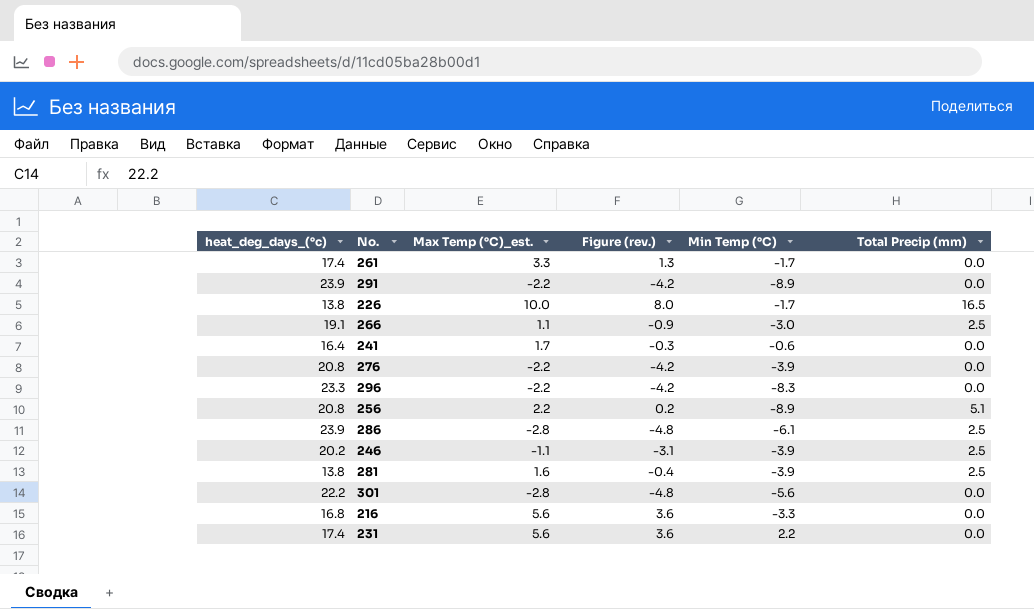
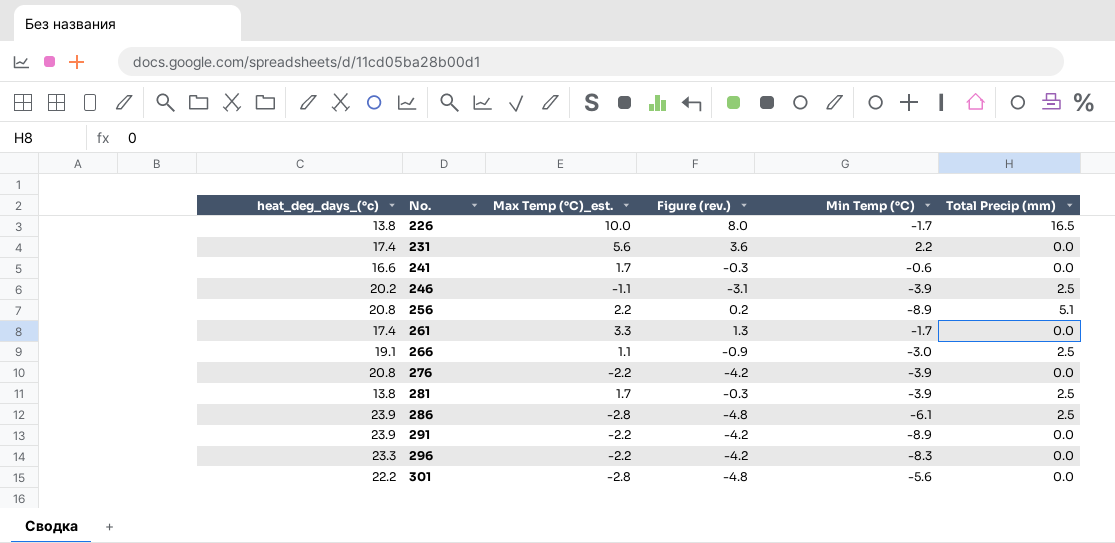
row order: none -> No. ascending
row 216: 16.8 | 5.6 | 3.6 | -3.3 | 0.0 -> none
241 | heat_deg_days_(°c): 16.4 -> 16.6
281 | Max Temp (°C)_est.: 1.6 -> 1.7
281 | Figure (rev.): -0.4 -> -0.3

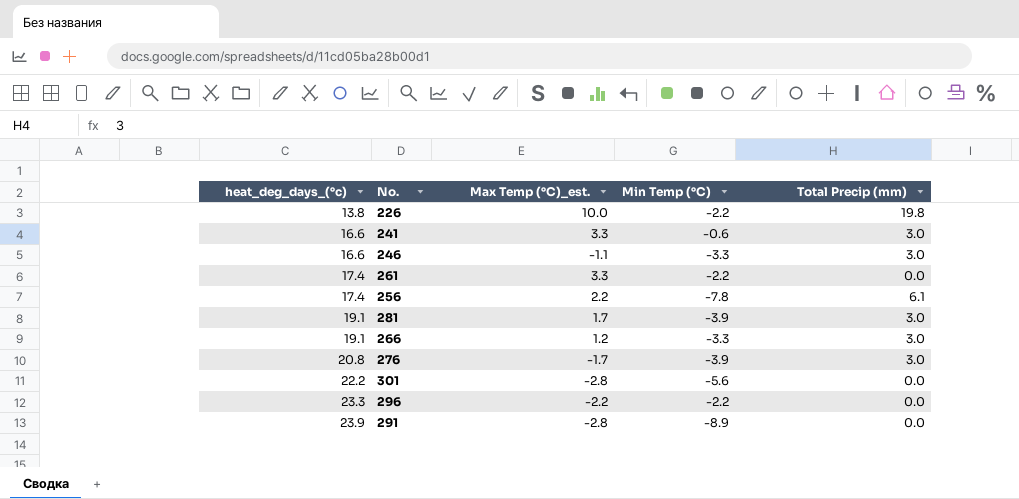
row order: No. ascending -> heat_deg_days_(°c) ascending
column Figure (rev.) | formula: [Max Temp (°C)_est.] - 2 -> none
row 231: 17.4 | 5.6 | 3.6 | 2.2 | 0.0 -> none
row 286: 23.9 | -2.8 | -4.8 | -6.1 | 2.5 -> none
226 | Min Temp (°C): -1.7 -> -2.2
226 | Total Precip (mm): 16.5 -> 19.8
241 | Max Temp (°C)_est.: 1.7 -> 3.3
241 | Total Precip (mm): 0.0 -> 3.0
246 | heat_deg_days_(°c): 20.2 -> 16.6
246 | Min Temp (°C): -3.9 -> -3.3
246 | Total Precip (mm): 2.5 -> 3.0
261 | Min Temp (°C): -1.7 -> -2.2
256 | heat_deg_days_(°c): 20.8 -> 17.4
256 | Min Temp (°C): -8.9 -> -7.8
256 | Total Precip (mm): 5.1 -> 6.1
281 | heat_deg_days_(°c): 13.8 -> 19.1
281 | Total Precip (mm): 2.5 -> 3.0
266 | Max Temp (°C)_est.: 1.1 -> 1.2
266 | Min Temp (°C): -3.0 -> -3.3
266 | Total Precip (mm): 2.5 -> 3.0
276 | Max Temp (°C)_est.: -2.2 -> -1.7
276 | Total Precip (mm): 0.0 -> 3.0
296 | Min Temp (°C): -8.3 -> -2.2
291 | Max Temp (°C)_est.: -2.2 -> -2.8

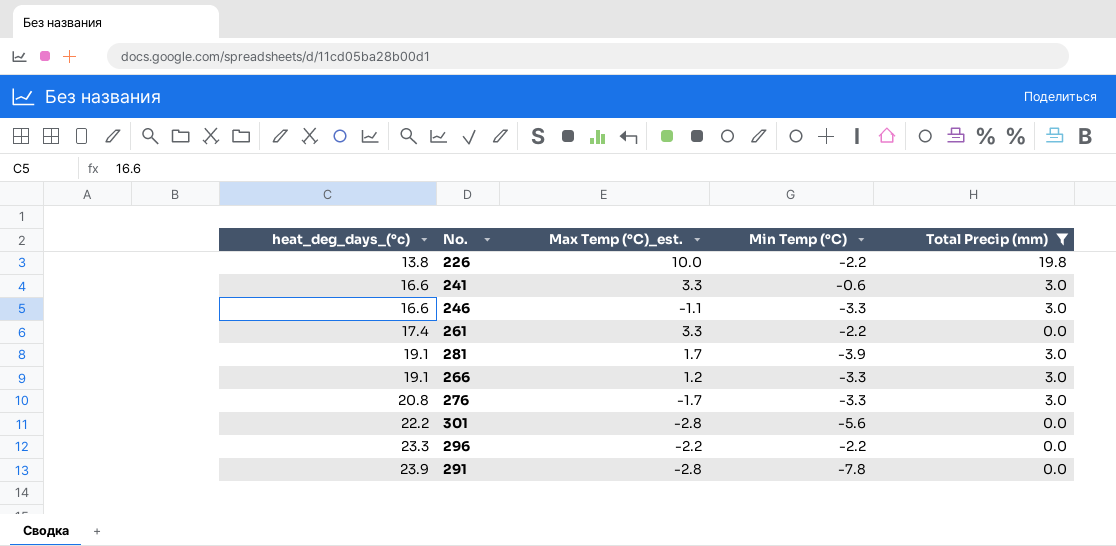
filter: none -> Total Precip (mm) != 6.1
276 | Min Temp (°C): -3.9 -> -3.3
291 | Min Temp (°C): -8.9 -> -7.8

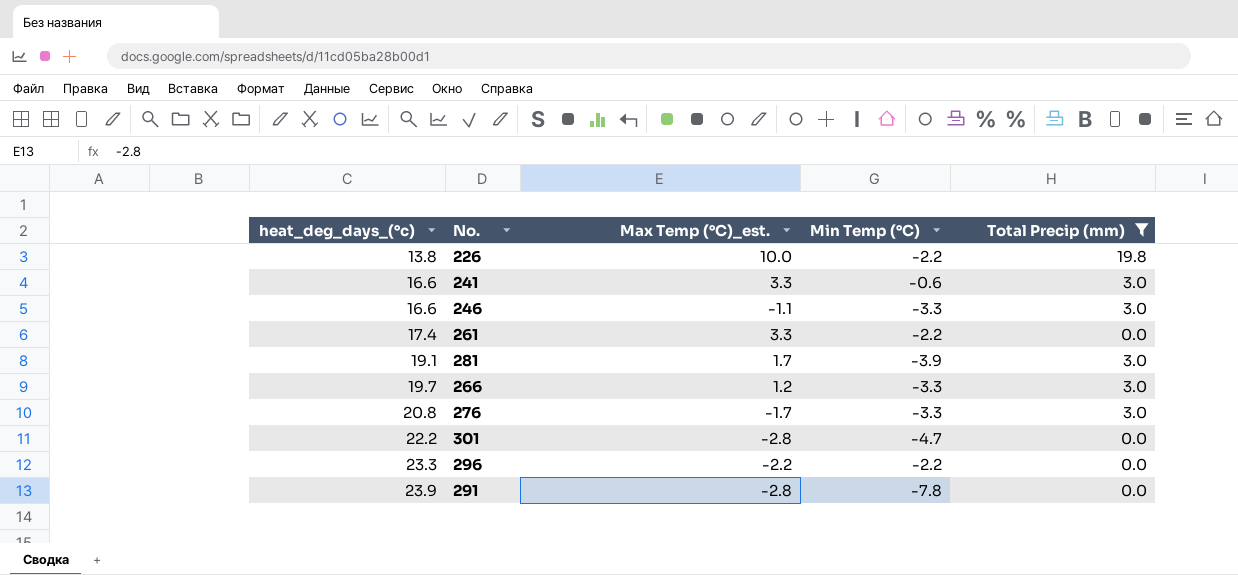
266 | heat_deg_days_(°c): 19.1 -> 19.7
301 | Min Temp (°C): -5.6 -> -4.7

